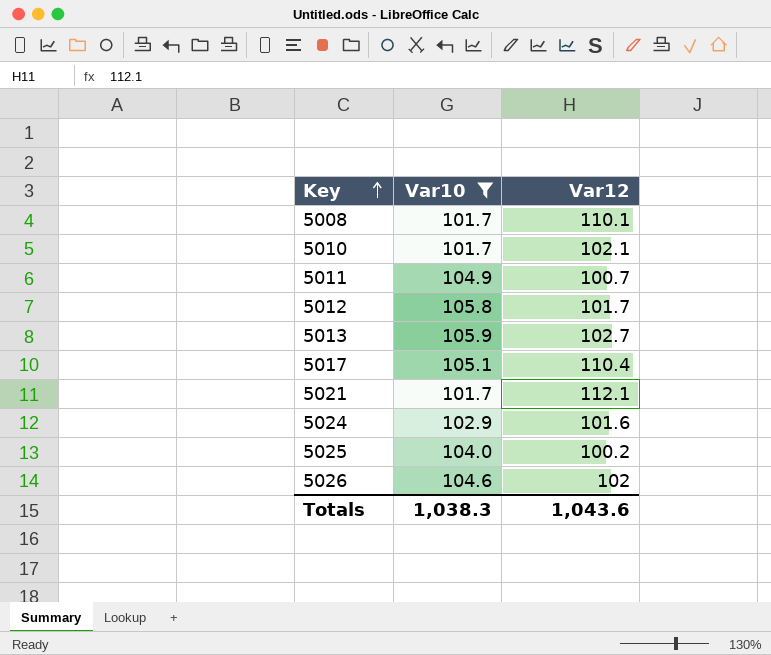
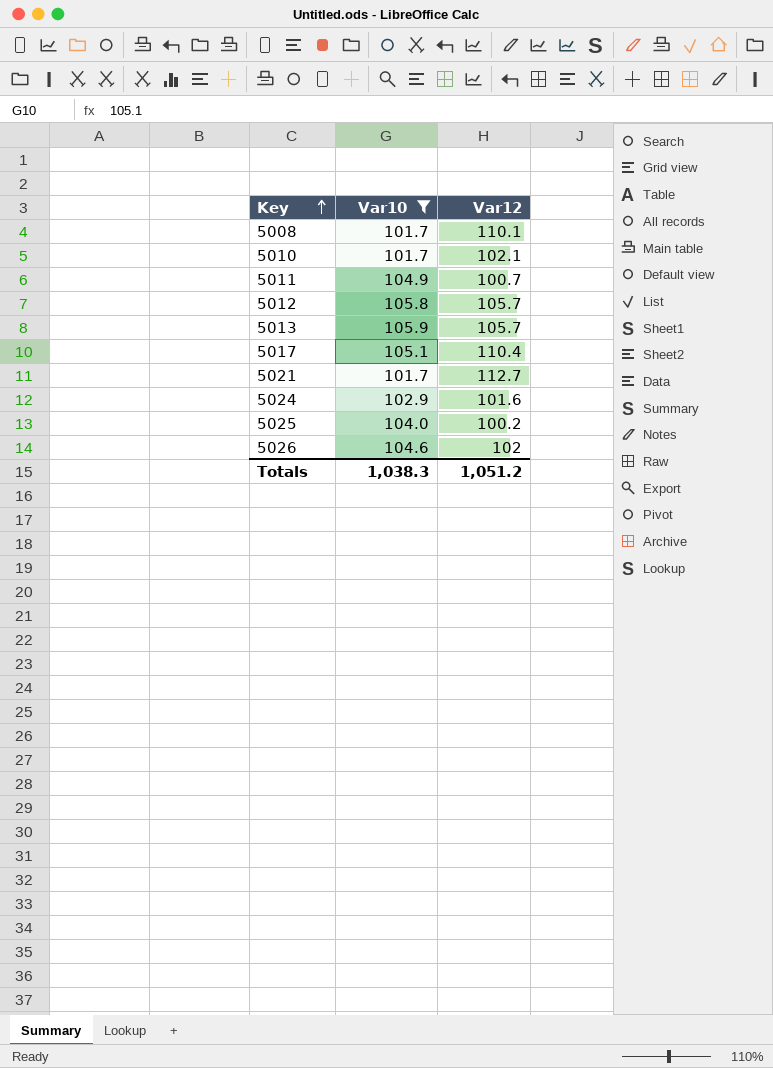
5012 | Var12: 101.7 -> 105.7
5013 | Var12: 102.7 -> 105.7
5021 | Var12: 112.1 -> 112.7
Totals | Var12: 1,043.6 -> 1,051.2

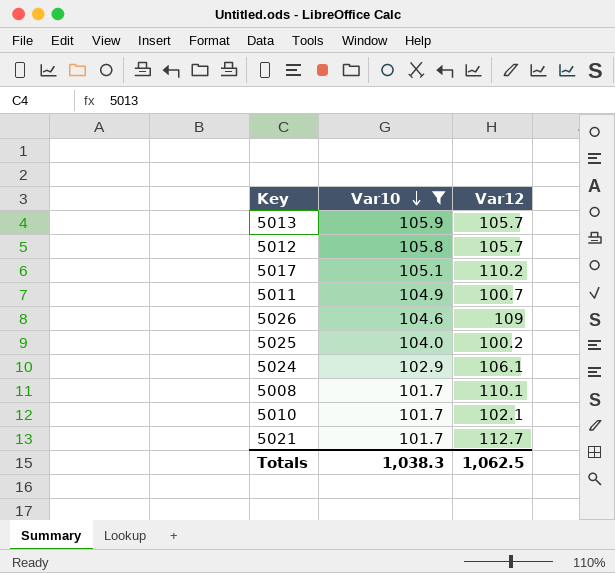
row order: Key ascending -> Var10 descending
5017 | Var12: 110.4 -> 110.2
5026 | Var12: 102 -> 109
5024 | Var12: 101.6 -> 106.1
Totals | Var12: 1,051.2 -> 1,062.5

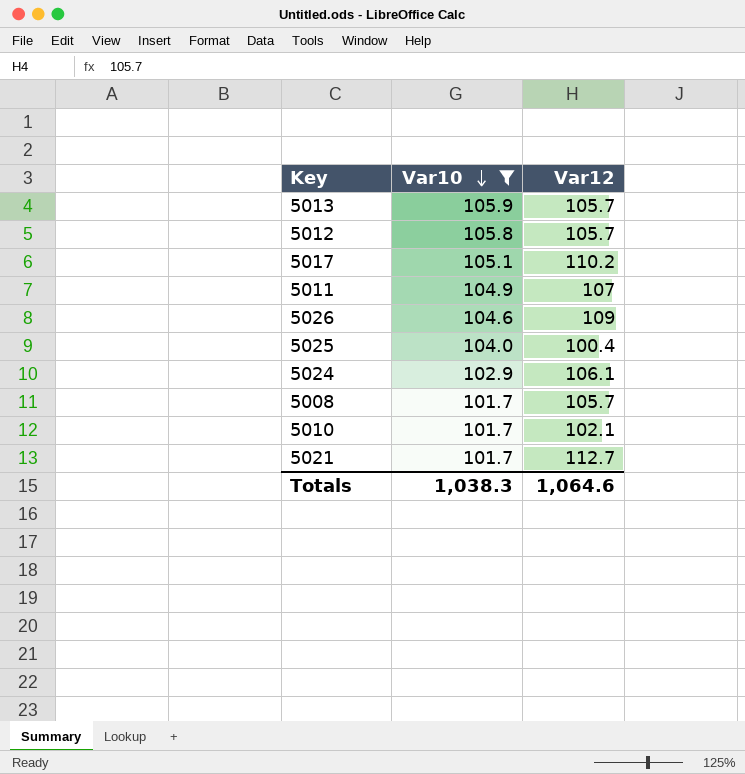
5011 | Var12: 100.7 -> 107
5025 | Var12: 100.2 -> 100.4
5008 | Var12: 110.1 -> 105.7
Totals | Var12: 1,062.5 -> 1,064.6

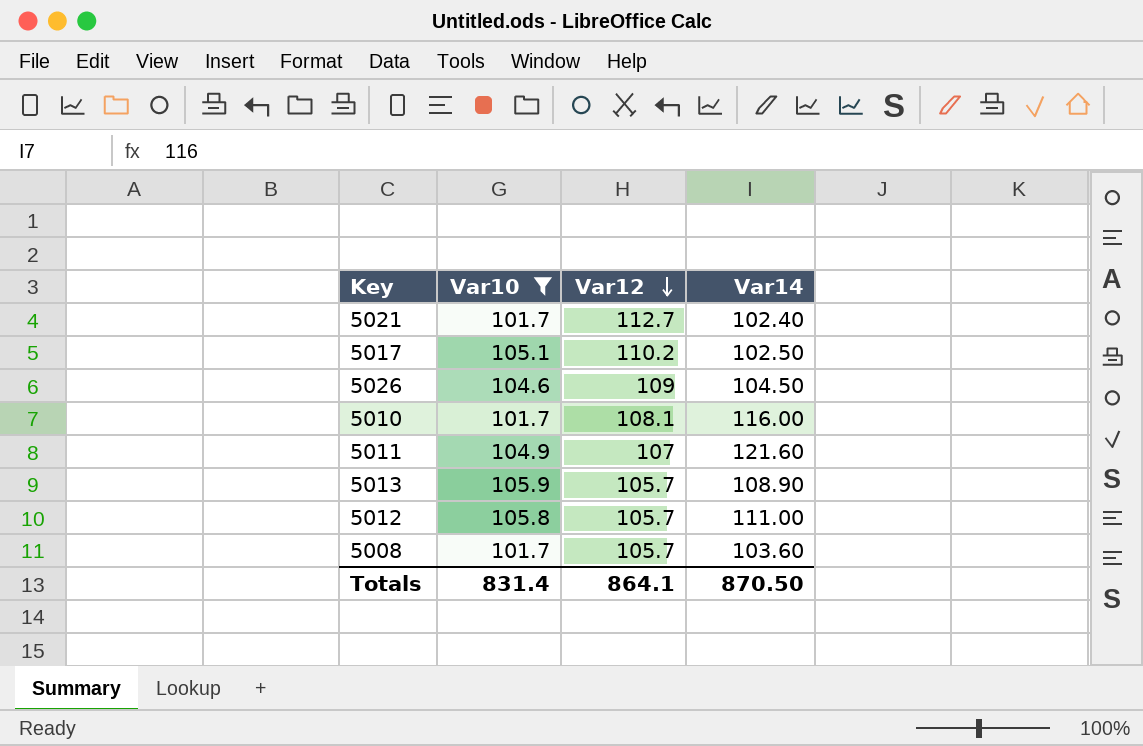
row order: Var10 descending -> Var12 descending
column Var14 | position: none -> 4
row 5025: 104.0 | 100.4 -> none
row 5024: 102.9 | 106.1 -> none
5010 | Var12: 102.1 -> 108.1
Totals | Var10: 1,038.3 -> 831.4
Totals | Var12: 1,064.6 -> 864.1

